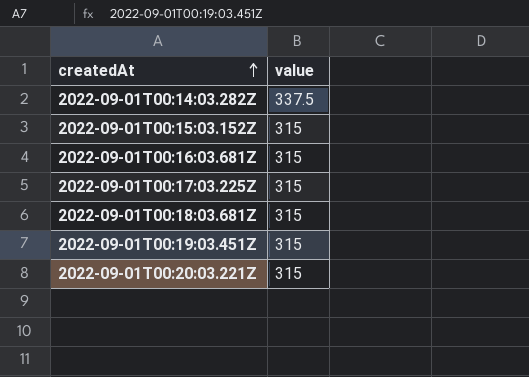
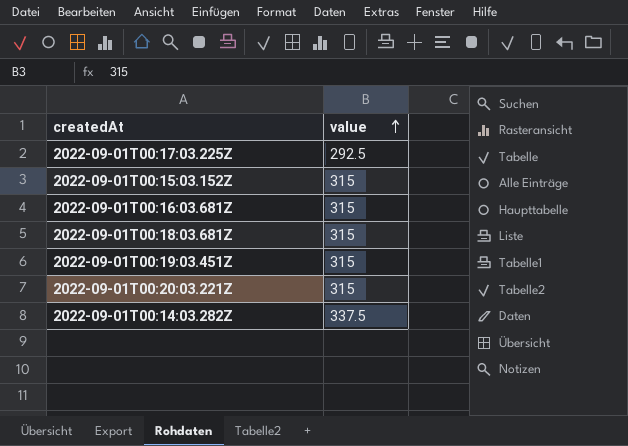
row order: createdAt ascending -> value ascending
2022-09-01T00:17:03.225Z | value: 315 -> 292.5

